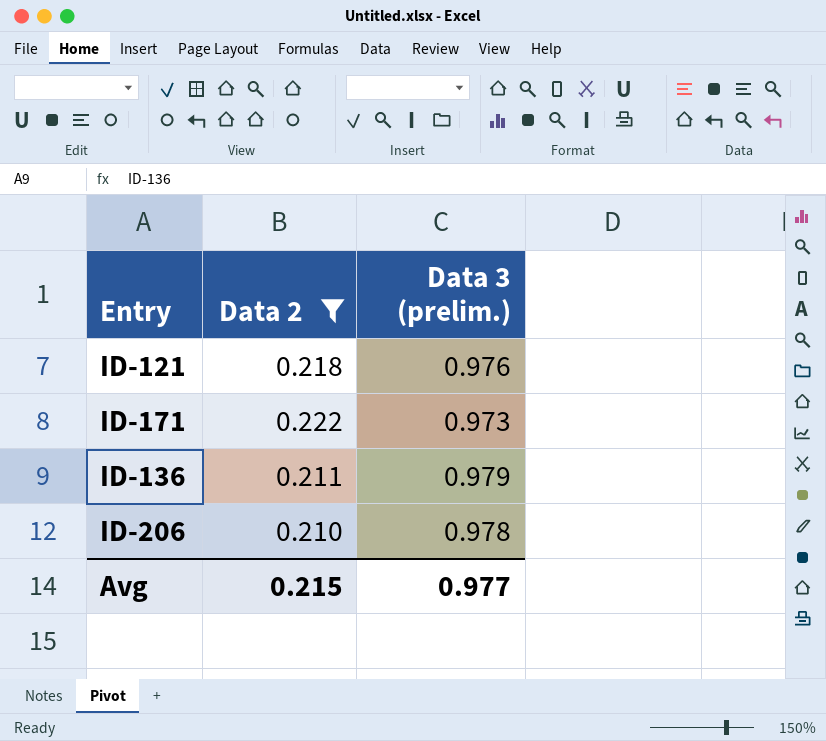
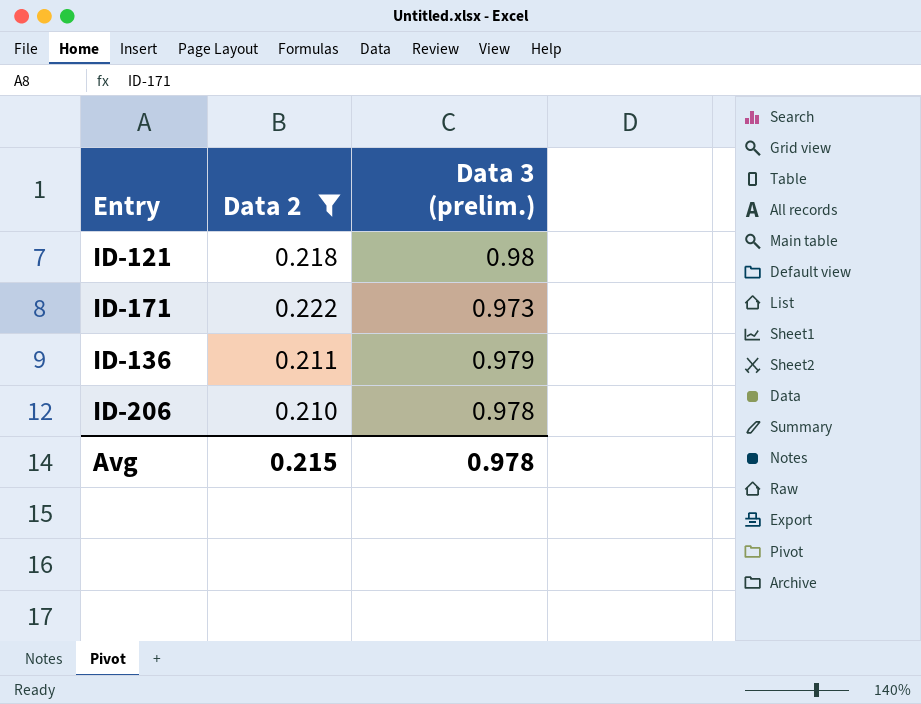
ID-121 | Data 3 (prelim.): 0.976 -> 0.98
Avg | Data 3 (prelim.): 0.977 -> 0.978

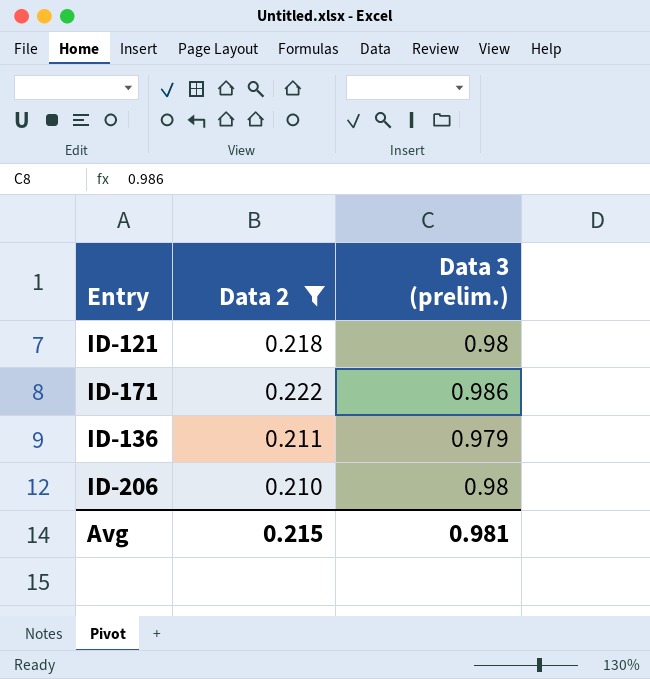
ID-171 | Data 3 (prelim.): 0.973 -> 0.986
ID-206 | Data 3 (prelim.): 0.978 -> 0.98
Avg | Data 3 (prelim.): 0.978 -> 0.981

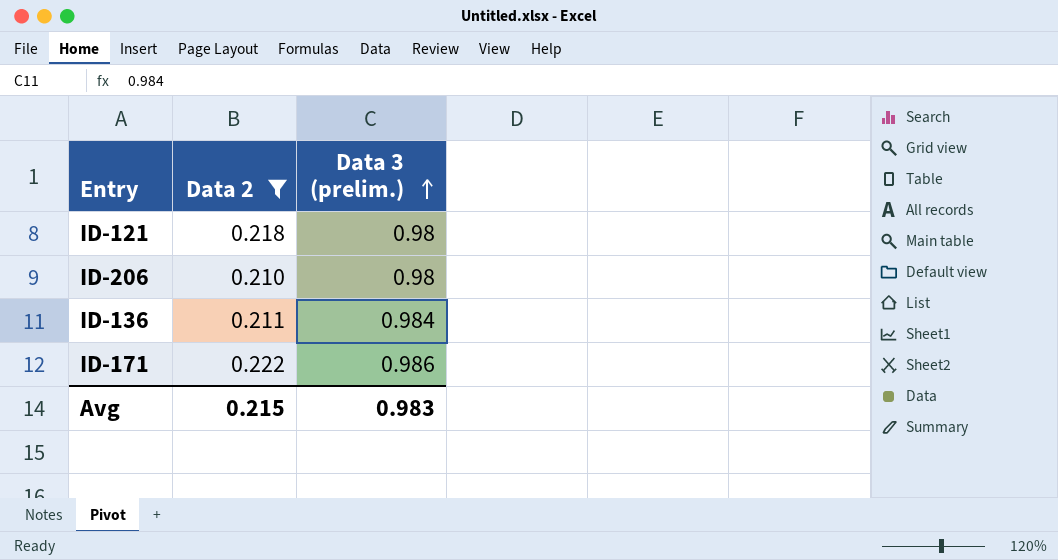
row order: none -> Data 3 (prelim.) ascending
ID-136 | Data 3 (prelim.): 0.979 -> 0.984
Avg | Data 3 (prelim.): 0.981 -> 0.983

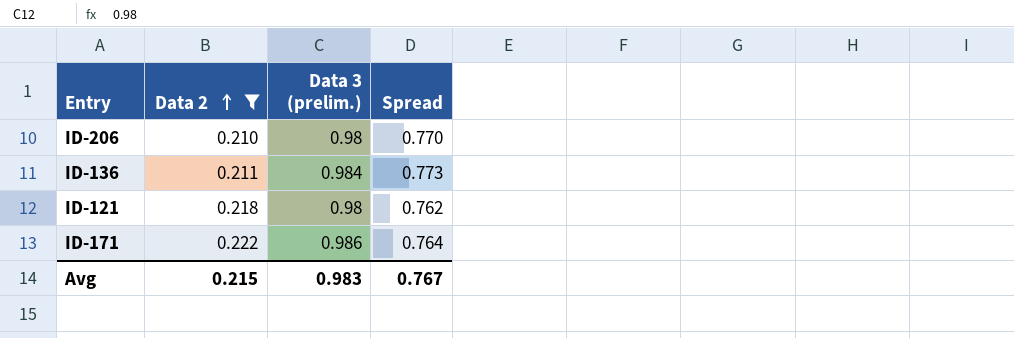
row order: Data 3 (prelim.) ascending -> Data 2 ascending
column Spread | formula: none -> [Data 3 (prelim.)] - [Data 2]

